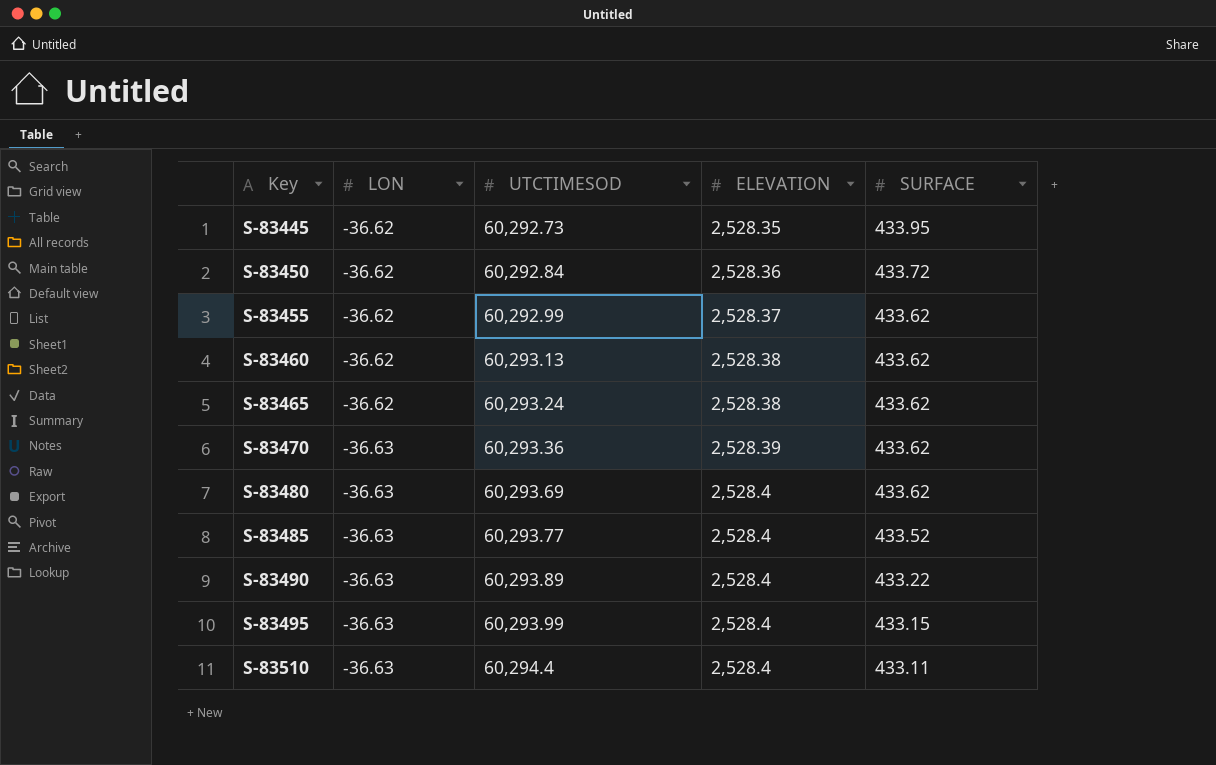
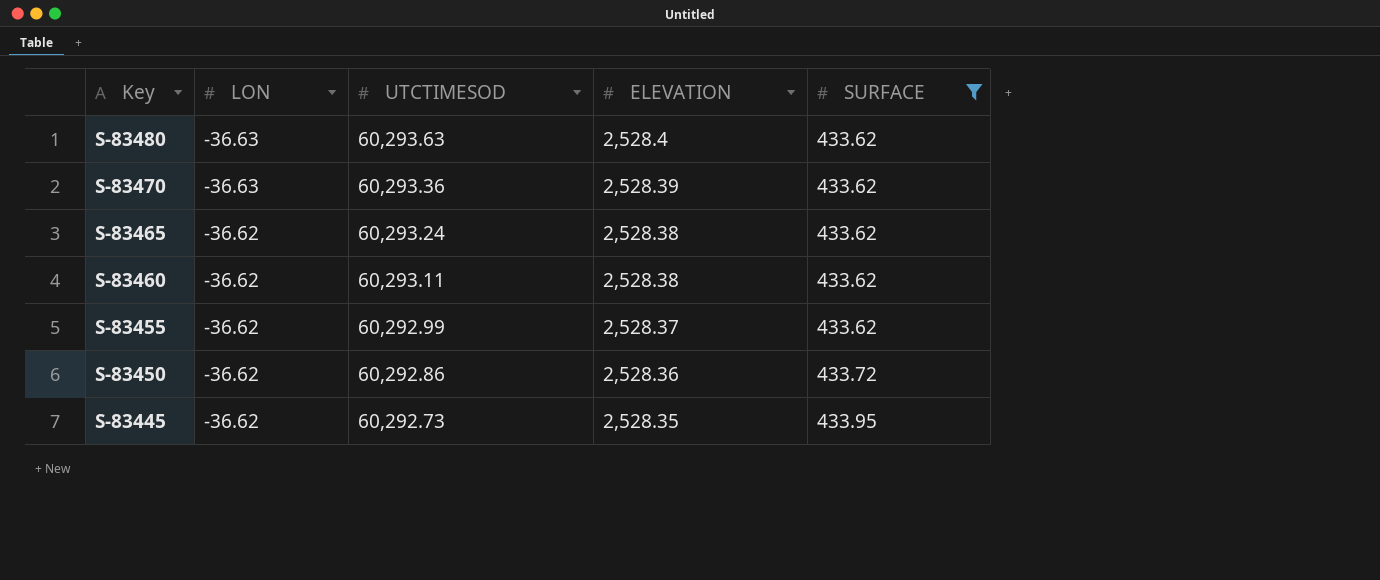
filter: none -> SURFACE >= 433.62
row order: Key ascending -> Key descending
S-83480 | UTCTIMESOD: 60,293.69 -> 60,293.63
S-83460 | UTCTIMESOD: 60,293.13 -> 60,293.11
S-83450 | UTCTIMESOD: 60,292.84 -> 60,292.86

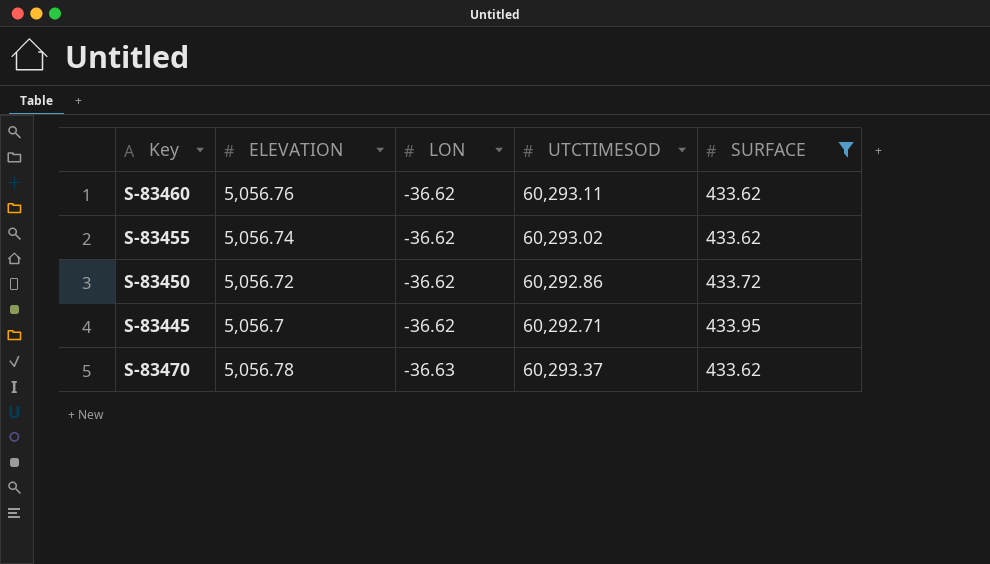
row order: Key descending -> LON descending
column ELEVATION | position: 4 -> 2
row S-83480: -36.63 | 60,293.63 | 2,528.4 | 433.62 -> none
row S-83465: -36.62 | 60,293.24 | 2,528.38 | 433.62 -> none
S-83460 | ELEVATION: 2,528.38 -> 5,056.76
S-83455 | ELEVATION: 2,528.37 -> 5,056.74
S-83455 | UTCTIMESOD: 60,292.99 -> 60,293.02
S-83450 | ELEVATION: 2,528.36 -> 5,056.72
S-83445 | ELEVATION: 2,528.35 -> 5,056.7
S-83445 | UTCTIMESOD: 60,292.73 -> 60,292.71
S-83470 | ELEVATION: 2,528.39 -> 5,056.78
S-83470 | UTCTIMESOD: 60,293.36 -> 60,293.37

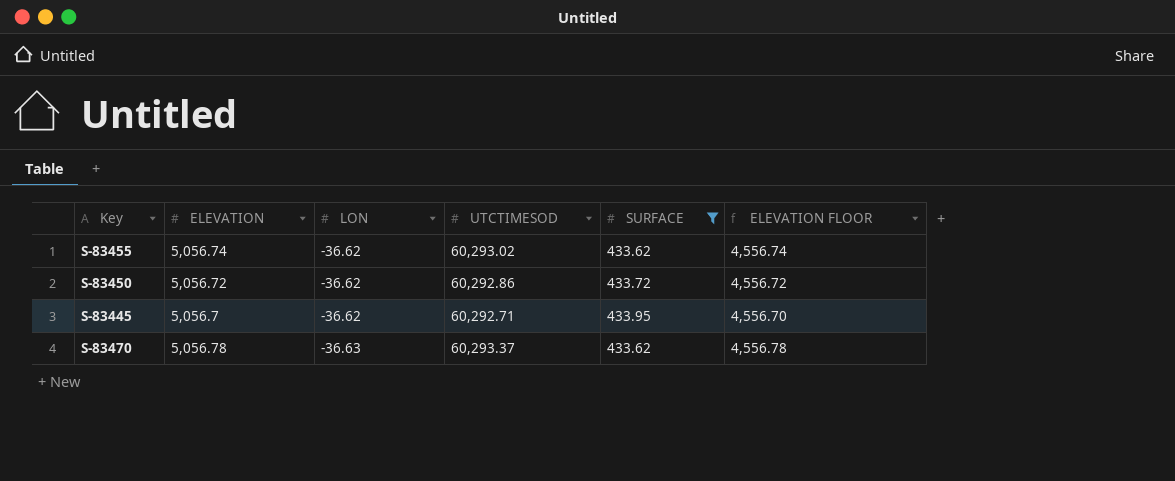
column ELEVATION FLOOR | formula: none -> [ELEVATION] - 500
row S-83460: 5,056.76 | -36.62 | 60,293.11 | 433.62 -> none

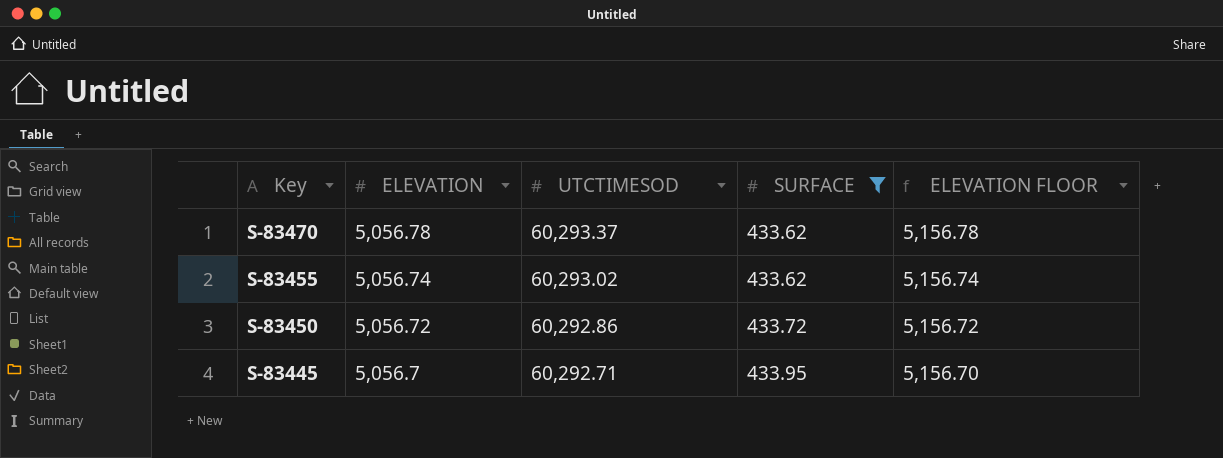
row order: LON descending -> Key descending
column LON | position: 3 -> none
column ELEVATION FLOOR | formula: [ELEVATION] - 500 -> [ELEVATION] + 100

